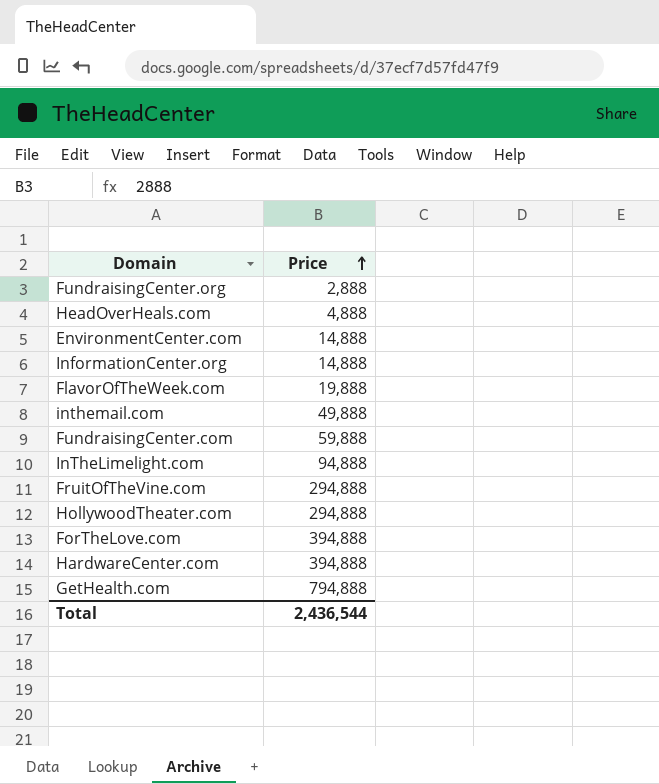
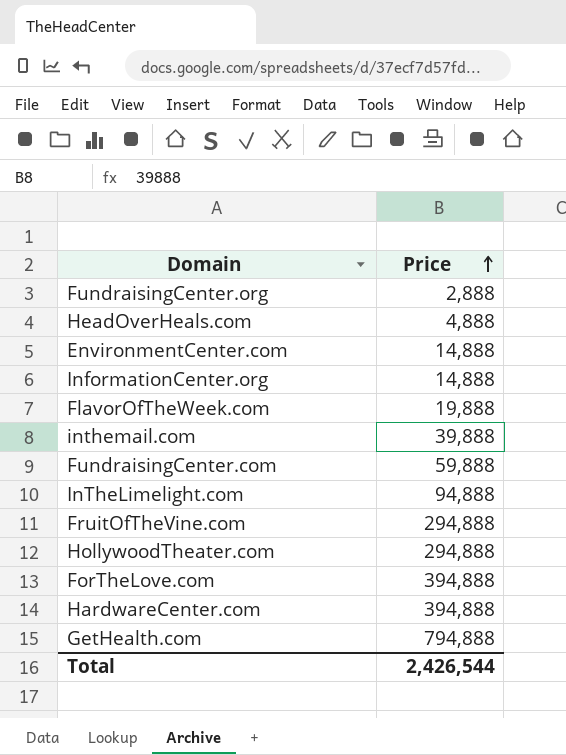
inthemail.com | Price: 49,888 -> 39,888
Total | Price: 2,436,544 -> 2,426,544

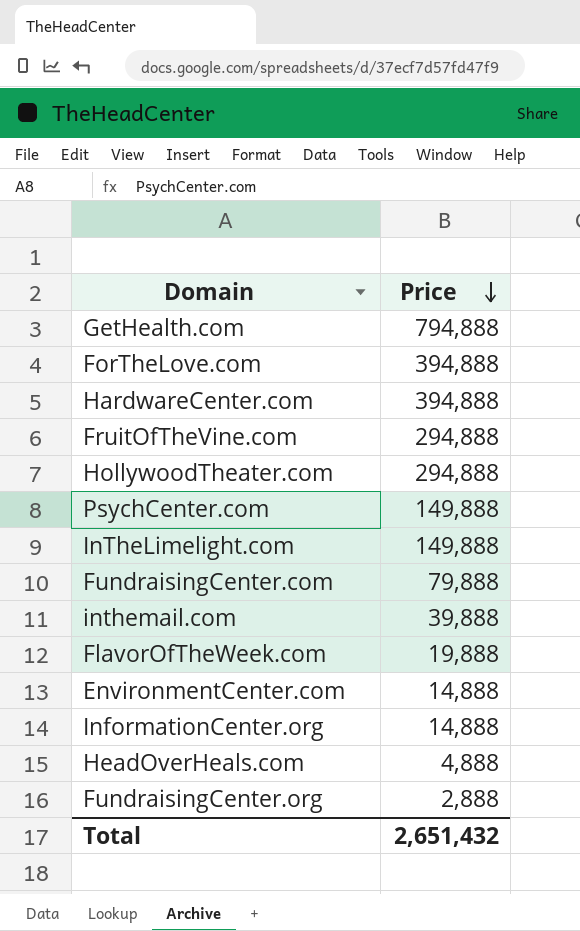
row order: Price ascending -> Price descending
row PsychCenter.com: none -> 149,888
InTheLimelight.com | Price: 94,888 -> 149,888
FundraisingCenter.com | Price: 59,888 -> 79,888
Total | Price: 2,426,544 -> 2,651,432

